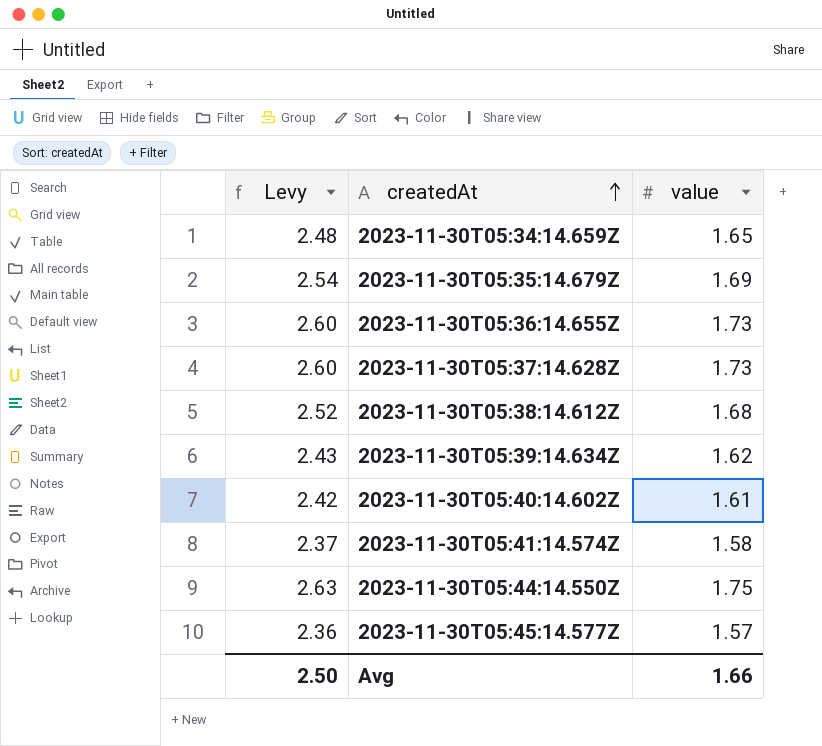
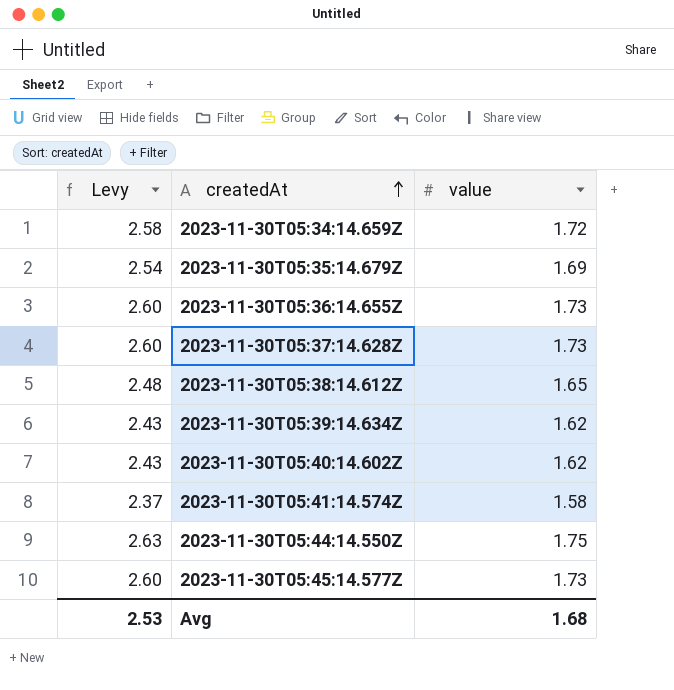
2023-11-30T05:34:14.659Z | Levy: 2.48 -> 2.58
2023-11-30T05:34:14.659Z | value: 1.65 -> 1.72
2023-11-30T05:38:14.612Z | Levy: 2.52 -> 2.48
2023-11-30T05:38:14.612Z | value: 1.68 -> 1.65
2023-11-30T05:40:14.602Z | Levy: 2.42 -> 2.43
2023-11-30T05:40:14.602Z | value: 1.61 -> 1.62
2023-11-30T05:45:14.577Z | Levy: 2.36 -> 2.60
2023-11-30T05:45:14.577Z | value: 1.57 -> 1.73
Avg | Levy: 2.50 -> 2.53
Avg | value: 1.66 -> 1.68

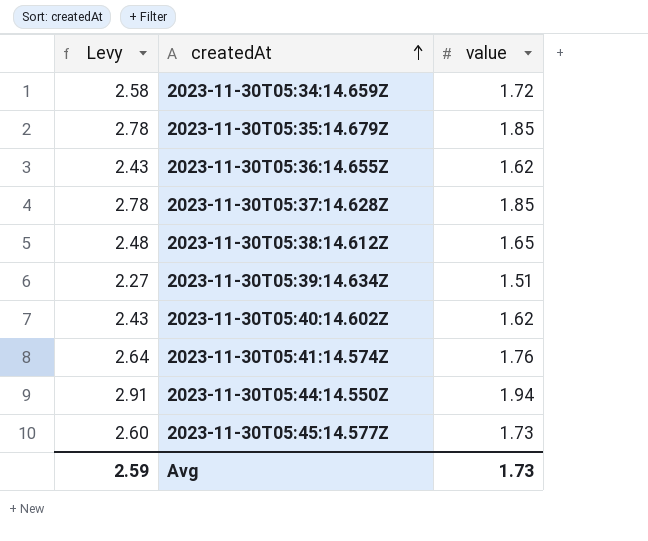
2023-11-30T05:35:14.679Z | Levy: 2.54 -> 2.78
2023-11-30T05:35:14.679Z | value: 1.69 -> 1.85
2023-11-30T05:36:14.655Z | Levy: 2.60 -> 2.43
2023-11-30T05:36:14.655Z | value: 1.73 -> 1.62
2023-11-30T05:37:14.628Z | Levy: 2.60 -> 2.78
2023-11-30T05:37:14.628Z | value: 1.73 -> 1.85
2023-11-30T05:39:14.634Z | Levy: 2.43 -> 2.27
2023-11-30T05:39:14.634Z | value: 1.62 -> 1.51
2023-11-30T05:41:14.574Z | Levy: 2.37 -> 2.64
2023-11-30T05:41:14.574Z | value: 1.58 -> 1.76
2023-11-30T05:44:14.550Z | Levy: 2.63 -> 2.91
2023-11-30T05:44:14.550Z | value: 1.75 -> 1.94
Avg | Levy: 2.53 -> 2.59
Avg | value: 1.68 -> 1.73

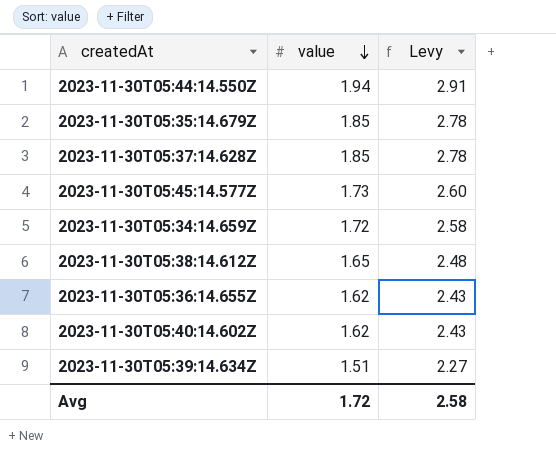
row order: createdAt ascending -> value descending
column Levy | position: 1 -> 3
row 2023-11-30T05:41:14.574Z: 2.64 | 1.76 -> none
Avg | value: 1.73 -> 1.72
Avg | Levy: 2.59 -> 2.58

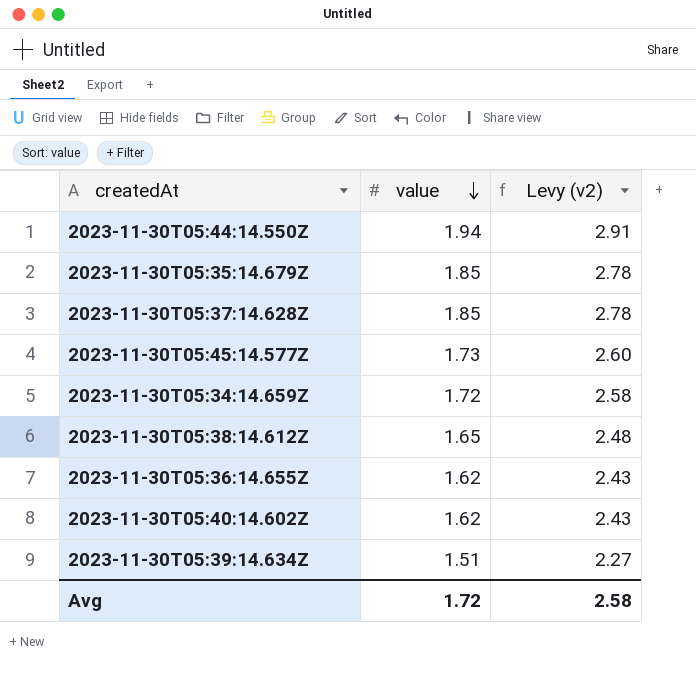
column name: Levy -> Levy (v2)

